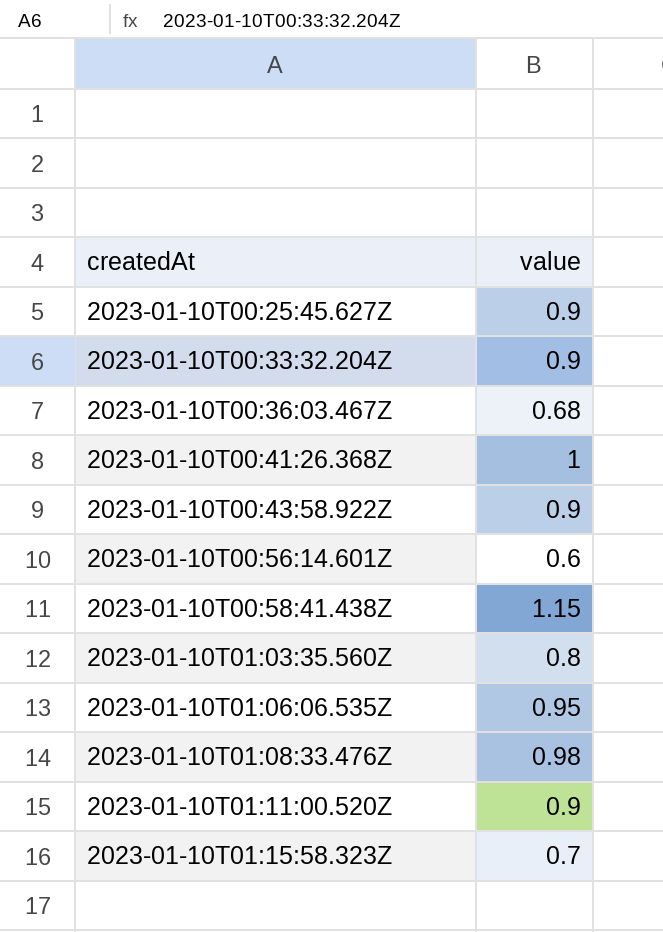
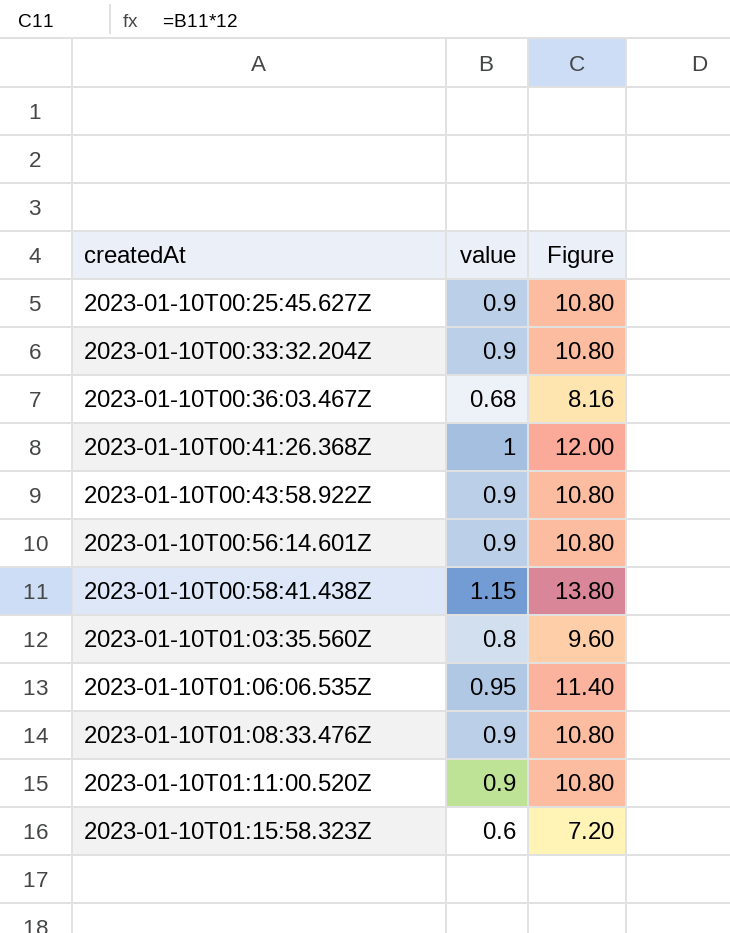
column Figure | formula: none -> [value] * 12
2023-01-10T00:56:14.601Z | value: 0.6 -> 0.9
2023-01-10T01:08:33.476Z | value: 0.98 -> 0.9
2023-01-10T01:15:58.323Z | value: 0.7 -> 0.6

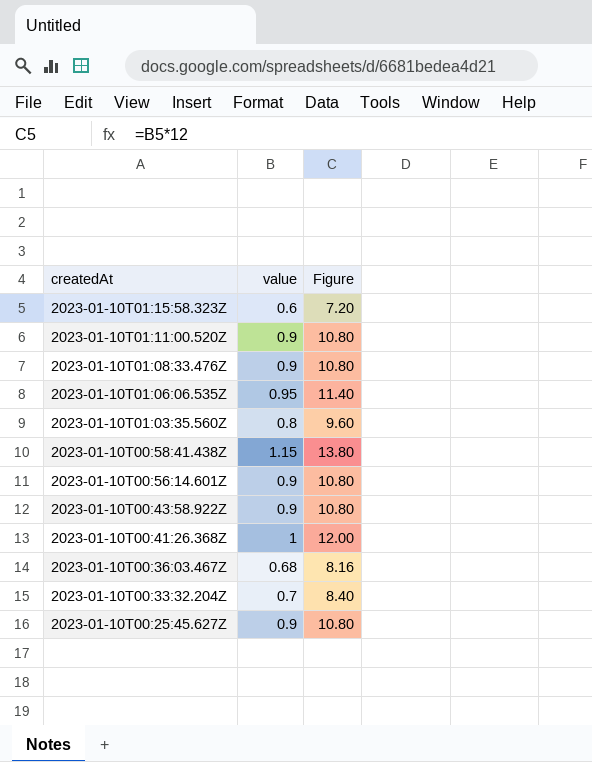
row order: createdAt ascending -> createdAt descending
2023-01-10T00:33:32.204Z | value: 0.9 -> 0.7
2023-01-10T00:33:32.204Z | Figure: 10.80 -> 8.40

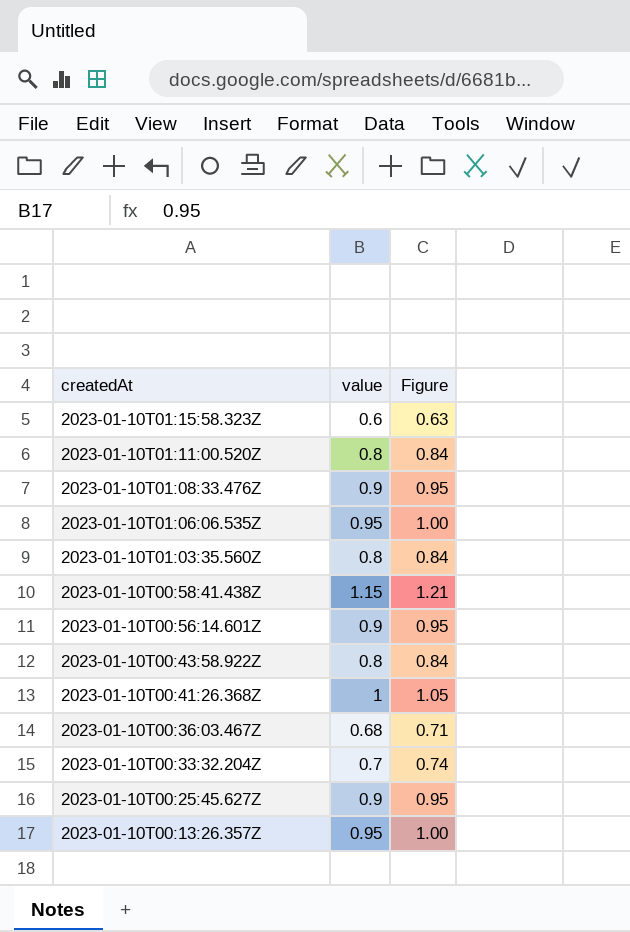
column Figure | formula: [value] * 12 -> [value] * 1.05
2023-01-10T01:11:00.520Z | value: 0.9 -> 0.8
2023-01-10T00:43:58.922Z | value: 0.9 -> 0.8
row 2023-01-10T00:13:26.357Z: none -> 0.95 | 1.00

